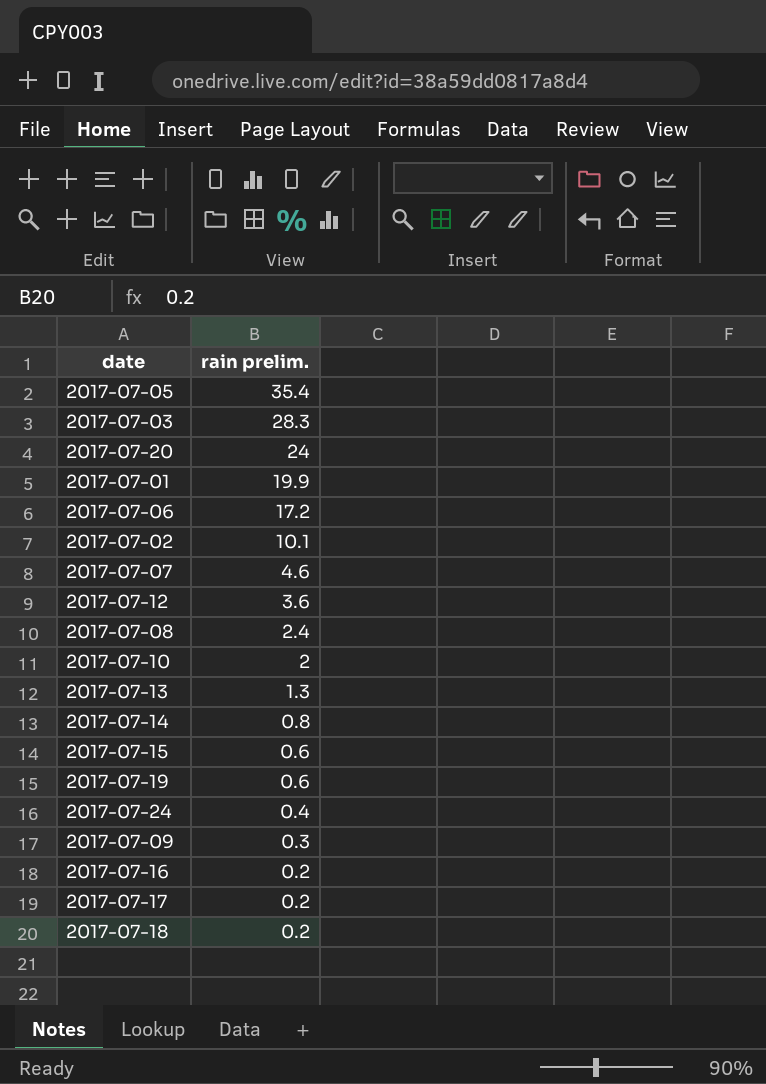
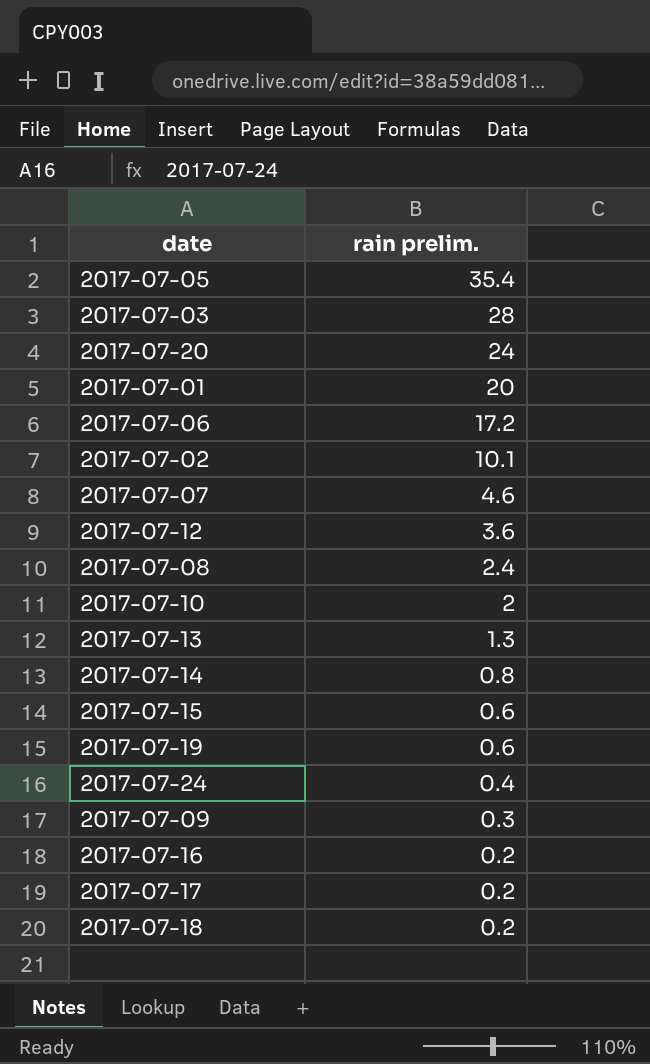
2017-07-03 | rain prelim.: 28.3 -> 28
2017-07-01 | rain prelim.: 19.9 -> 20

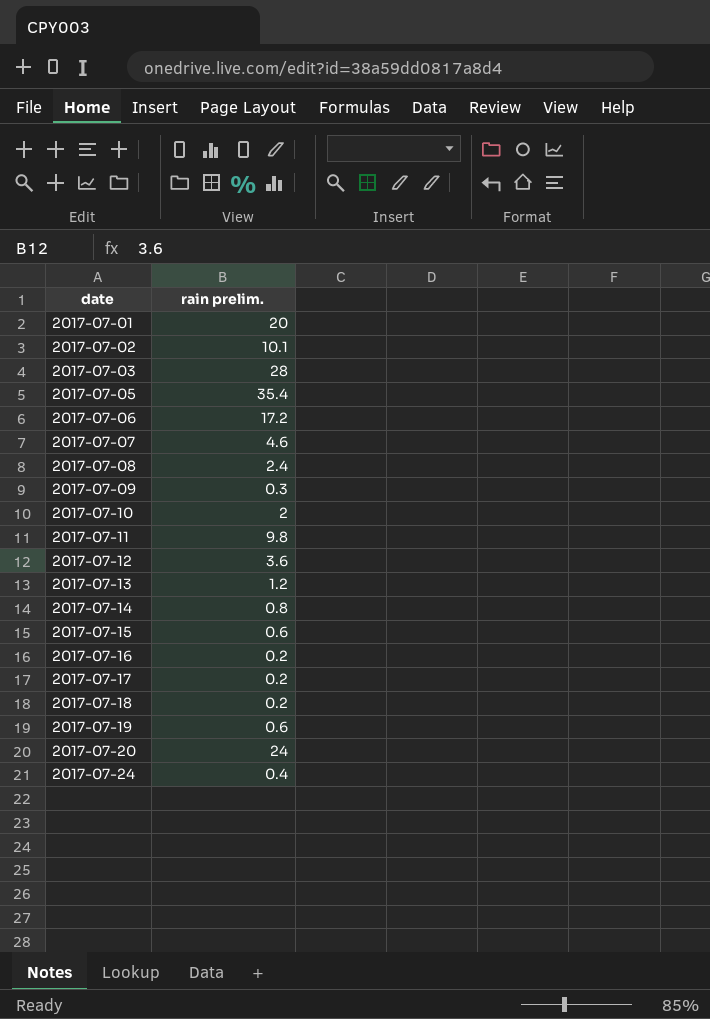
row order: rain prelim. descending -> date ascending
row 2017-07-11: none -> 9.8
2017-07-13 | rain prelim.: 1.3 -> 1.2

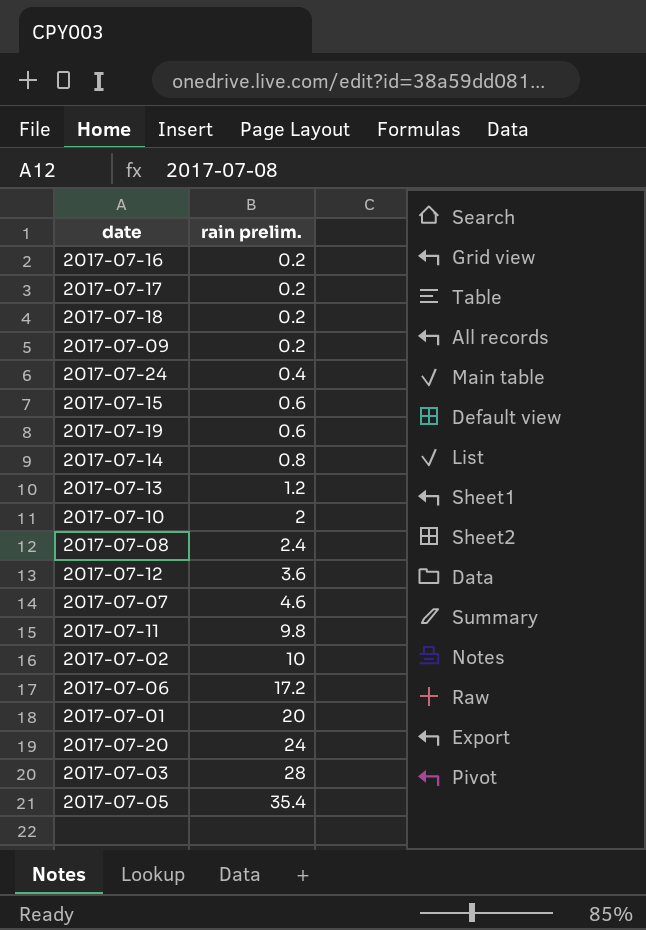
row order: date ascending -> rain prelim. ascending
2017-07-09 | rain prelim.: 0.3 -> 0.2
2017-07-02 | rain prelim.: 10.1 -> 10

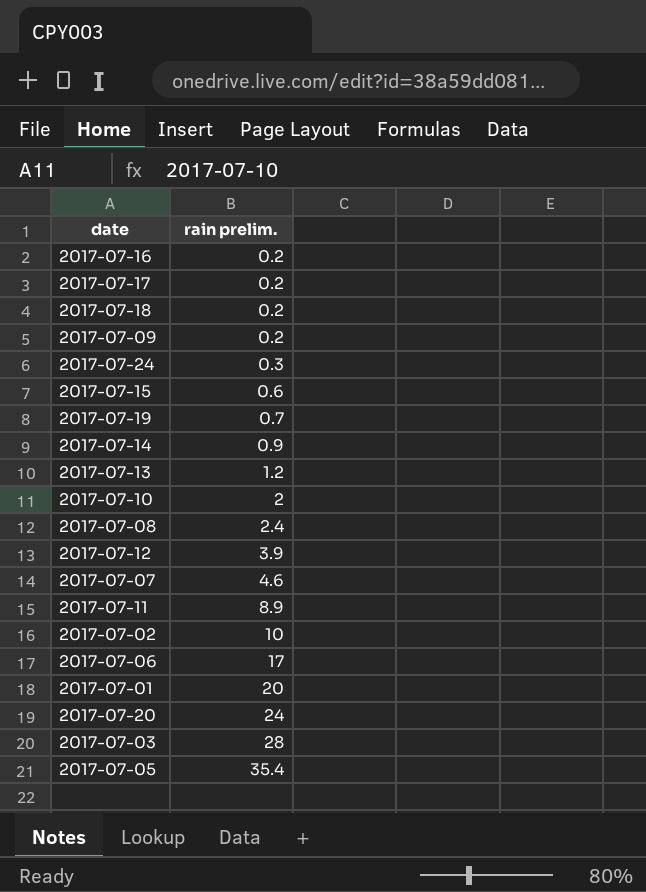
2017-07-24 | rain prelim.: 0.4 -> 0.3
2017-07-19 | rain prelim.: 0.6 -> 0.7
2017-07-14 | rain prelim.: 0.8 -> 0.9
2017-07-12 | rain prelim.: 3.6 -> 3.9
2017-07-11 | rain prelim.: 9.8 -> 8.9
2017-07-06 | rain prelim.: 17.2 -> 17

